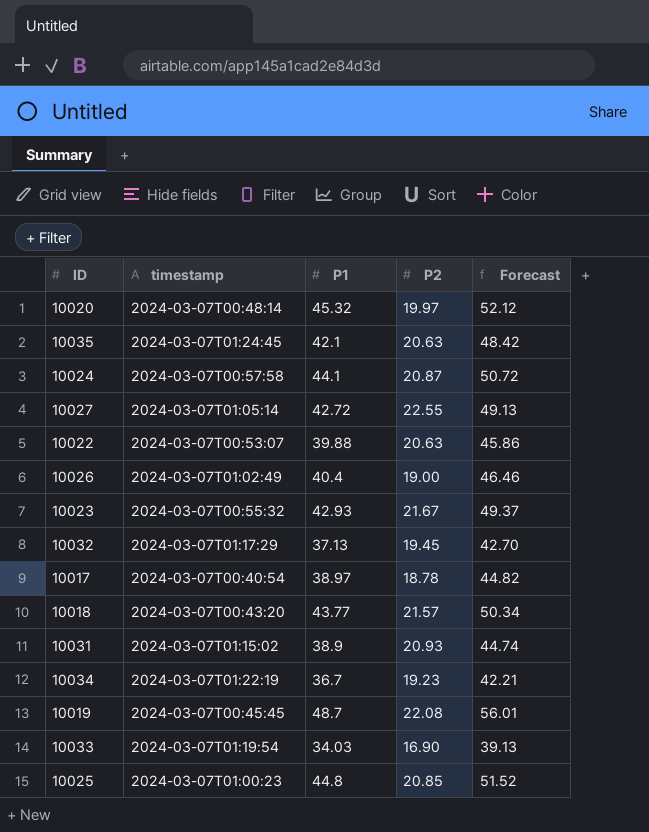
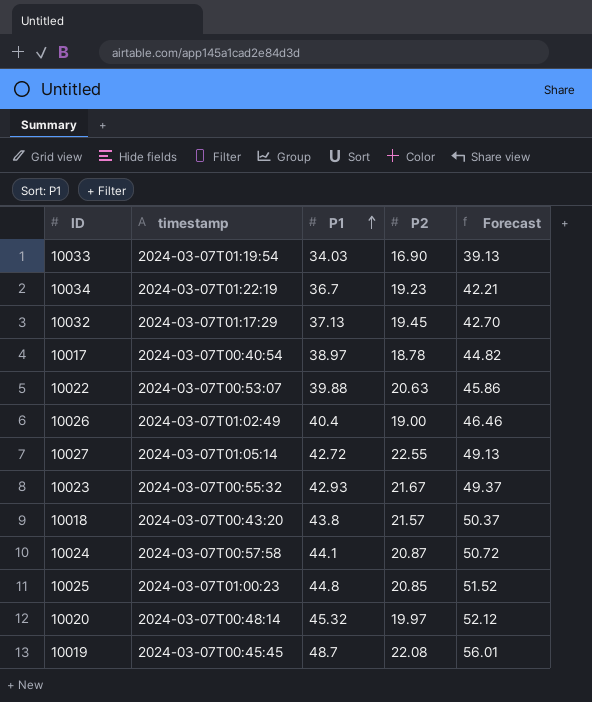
row order: none -> P1 ascending
row 10035: 2024-03-07T01:24:45 | 42.1 | 20.63 | 48.42 -> none
row 10031: 2024-03-07T01:15:02 | 38.9 | 20.93 | 44.74 -> none
10018 | P1: 43.77 -> 43.8
10018 | Forecast: 50.34 -> 50.37

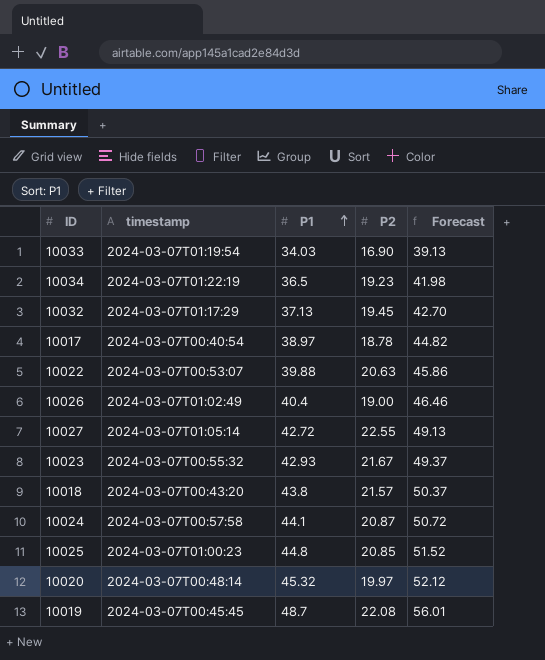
10034 | P1: 36.7 -> 36.5
10034 | Forecast: 42.21 -> 41.98

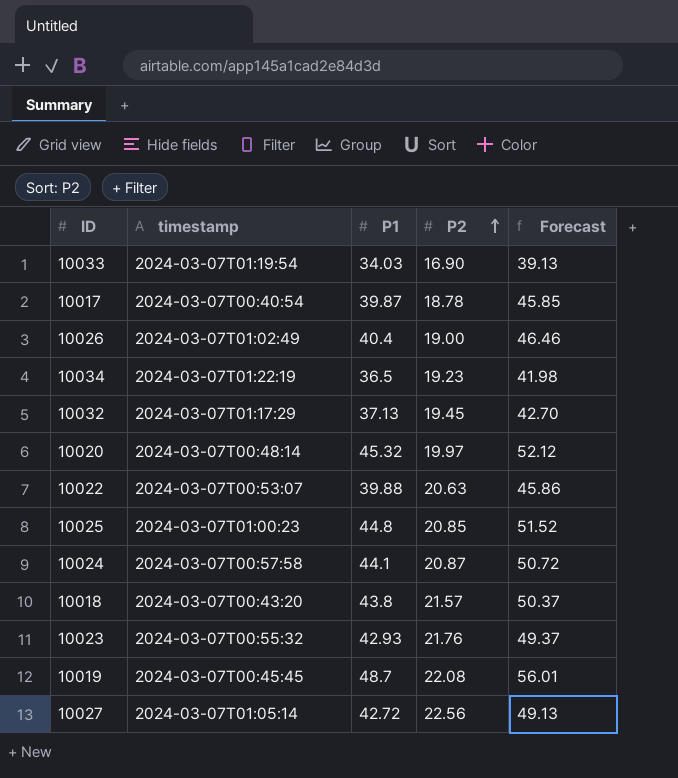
row order: P1 ascending -> P2 ascending
10017 | P1: 38.97 -> 39.87
10017 | Forecast: 44.82 -> 45.85
10023 | P2: 21.67 -> 21.76
10027 | P2: 22.55 -> 22.56

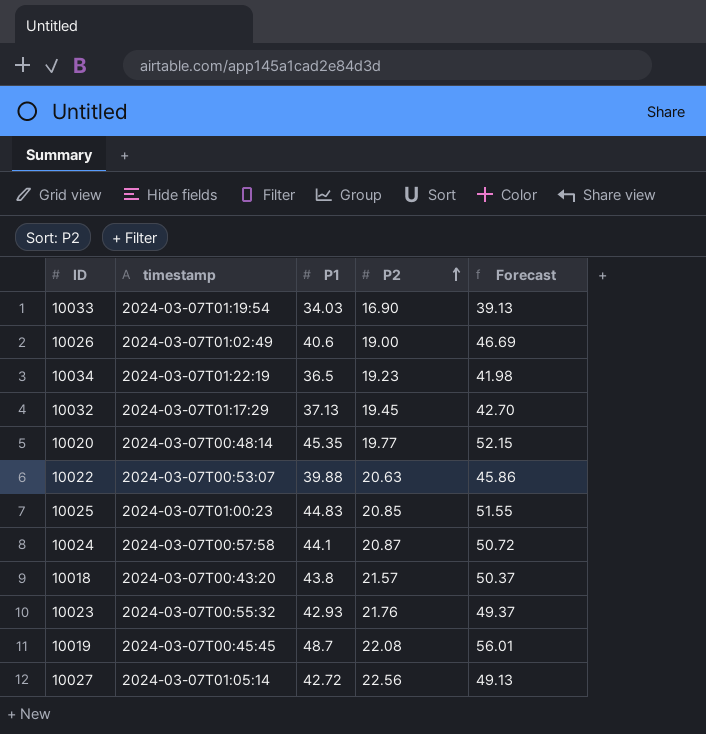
row 10017: 2024-03-07T00:40:54 | 39.87 | 18.78 | 45.85 -> none
10026 | P1: 40.4 -> 40.6
10026 | Forecast: 46.46 -> 46.69
10020 | P1: 45.32 -> 45.35
10020 | P2: 19.97 -> 19.77
10020 | Forecast: 52.12 -> 52.15
10025 | P1: 44.8 -> 44.83
10025 | Forecast: 51.52 -> 51.55

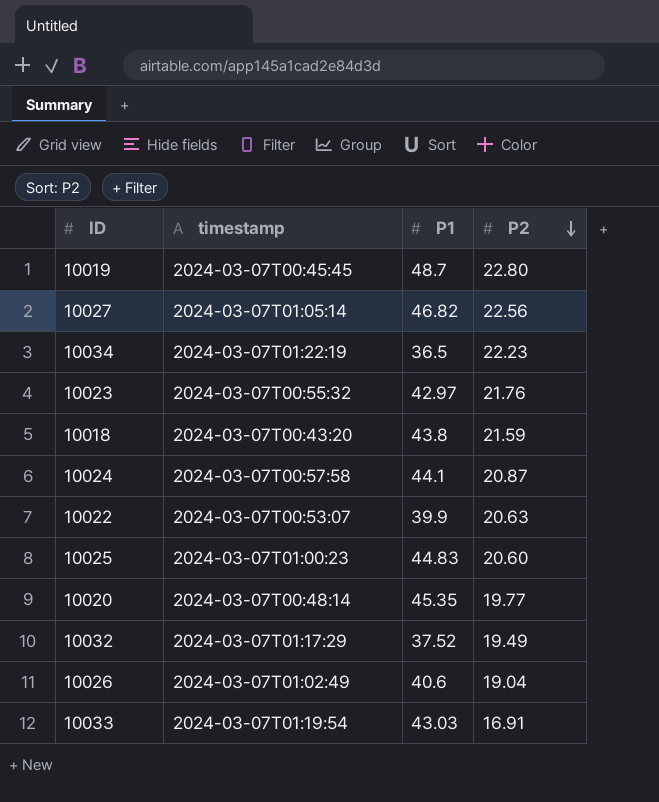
row order: P2 ascending -> P2 descending
column Forecast | formula: [P1] * 1.15 -> none
10019 | P2: 22.08 -> 22.80
10027 | P1: 42.72 -> 46.82
10034 | P2: 19.23 -> 22.23
10023 | P1: 42.93 -> 42.97
10018 | P2: 21.57 -> 21.59
10022 | P1: 39.88 -> 39.9
10025 | P2: 20.85 -> 20.60
10032 | P1: 37.13 -> 37.52
10032 | P2: 19.45 -> 19.49
10026 | P2: 19.00 -> 19.04
10033 | P1: 34.03 -> 43.03
10033 | P2: 16.90 -> 16.91

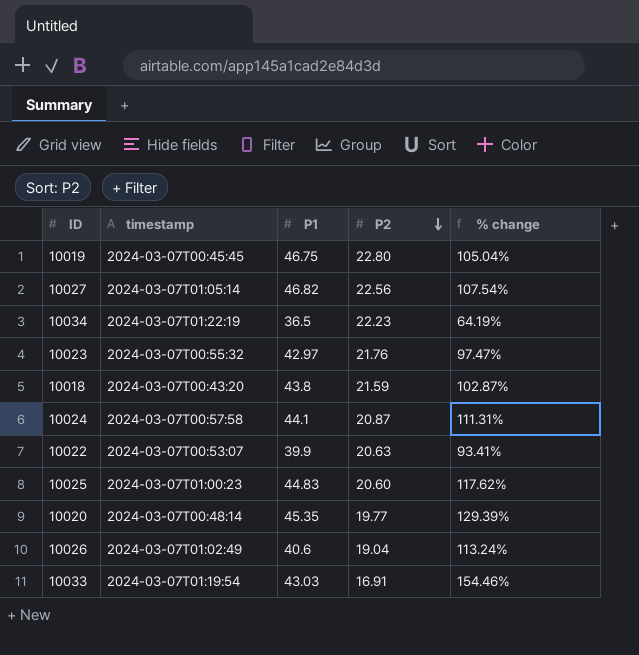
column % change | formula: none -> ([P1] - [P2]) / [P2]
row 10032: 2024-03-07T01:17:29 | 37.52 | 19.49 -> none
10019 | P1: 48.7 -> 46.75

